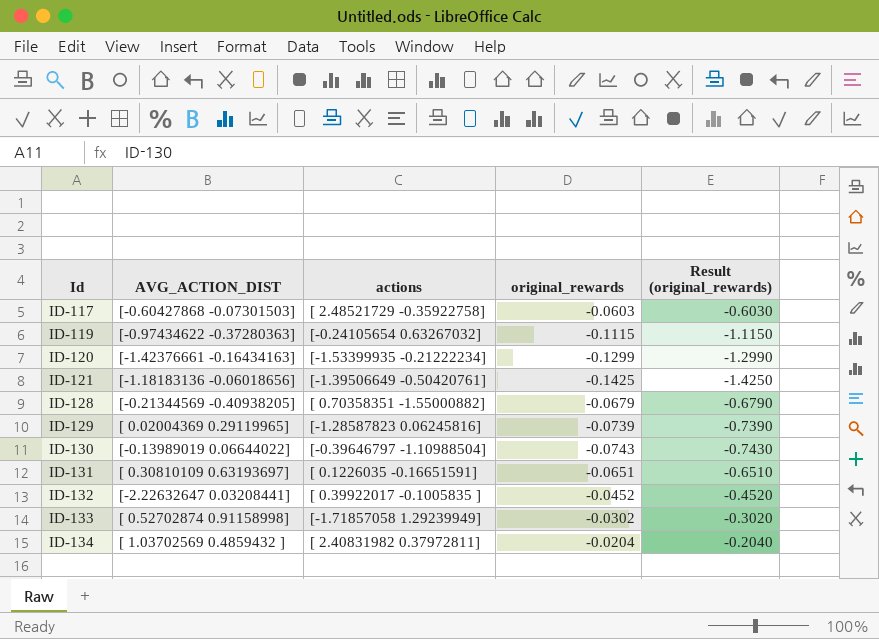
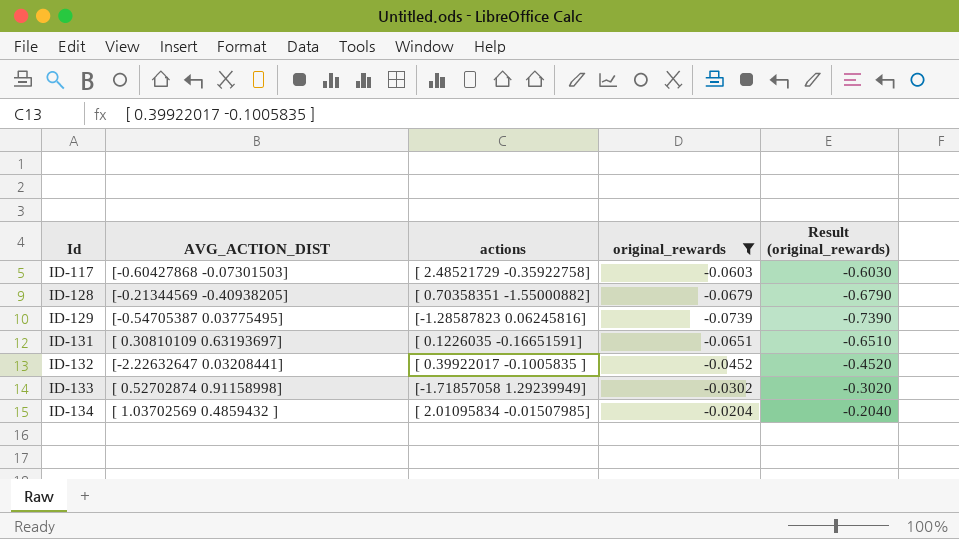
filter: none -> original_rewards >= -0.0739
ID-129 | AVG_ACTION_DIST: [ 0.02004369 0.29119965] -> [-0.54705387 0.03775495]
ID-134 | actions: [ 2.40831982 0.37972811] -> [ 2.01095834 -0.01507985]

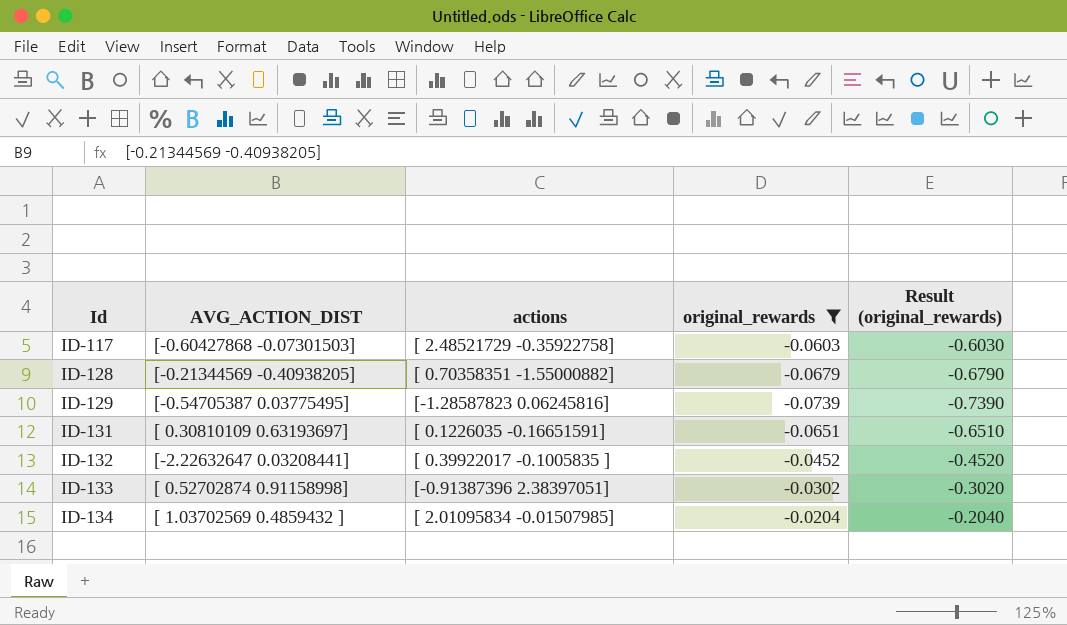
ID-133 | actions: [-1.71857058 1.29239949] -> [-0.91387396 2.38397051]

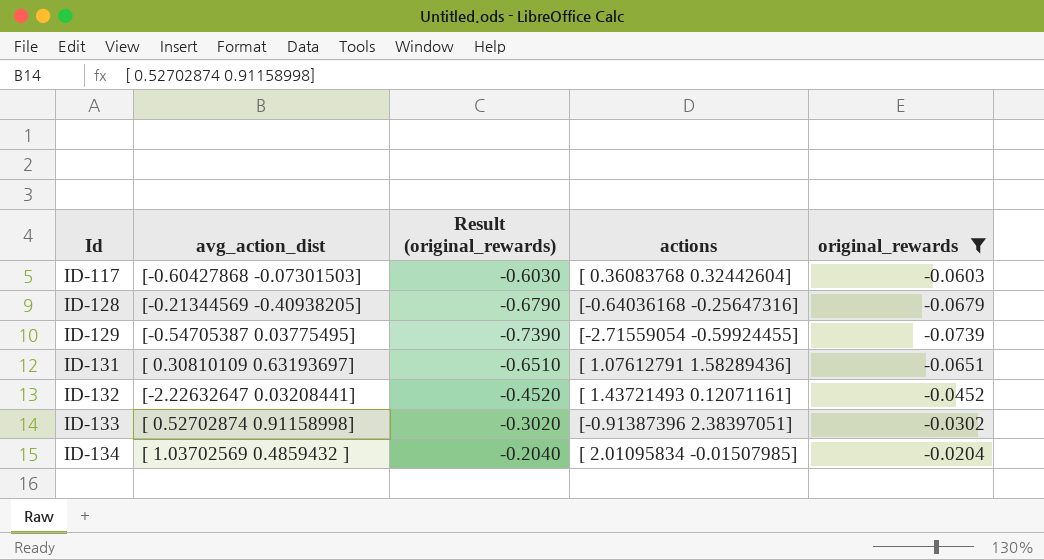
column name: AVG_ACTION_DIST -> avg_action_dist
column Result (original_rewards) | position: 5 -> 3
ID-117 | actions: [ 2.48521729 -0.35922758] -> [ 0.36083768 0.32442604]
ID-128 | actions: [ 0.70358351 -1.55000882] -> [-0.64036168 -0.25647316]
ID-129 | actions: [-1.28587823 0.06245816] -> [-2.71559054 -0.59924455]
ID-131 | actions: [ 0.1226035 -0.16651591] -> [ 1.07612791 1.58289436]
ID-132 | actions: [ 0.39922017 -0.1005835 ] -> [ 1.43721493 0.12071161]

